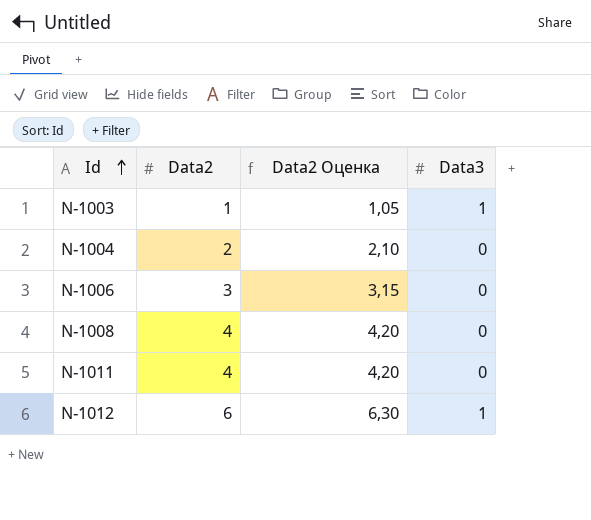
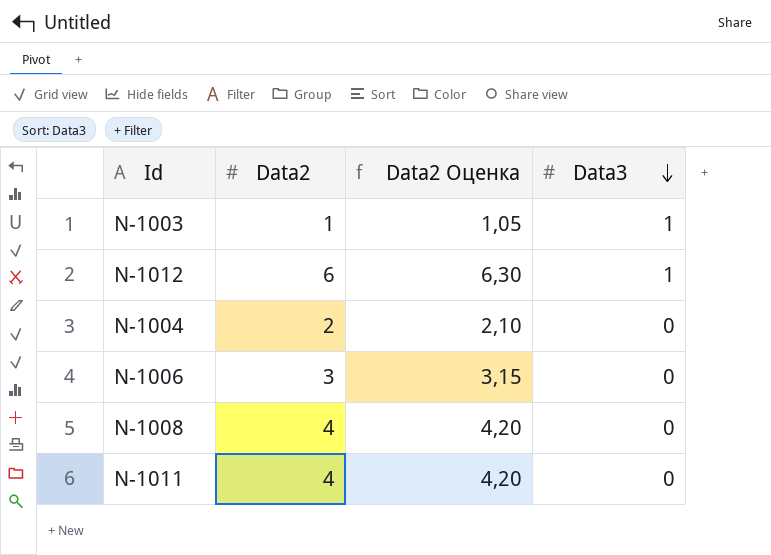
row order: Id ascending -> Data3 descending

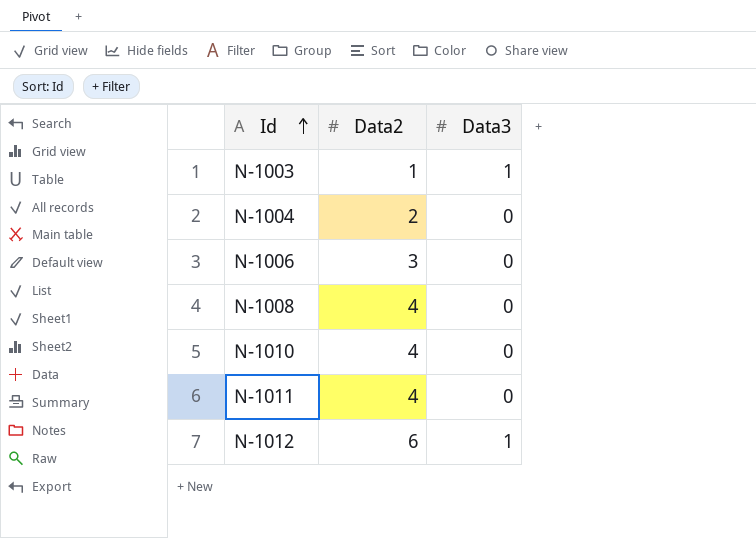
row order: Data3 descending -> Id ascending
column Data2 Оценка | formula: [Data2] * 1,05 -> none
row N-1010: none -> 4 | 0

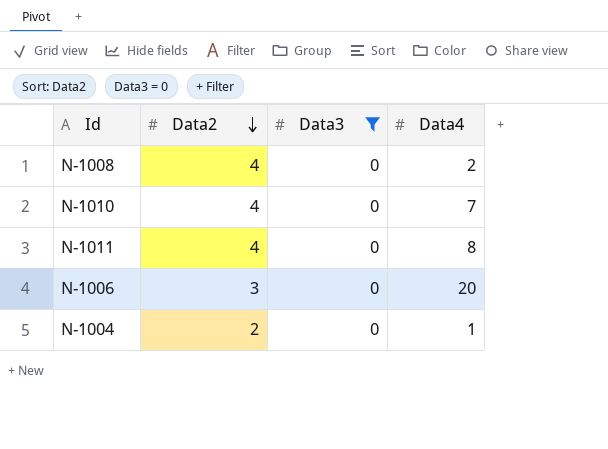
filter: none -> Data3 = 0
row order: Id ascending -> Data2 descending
column Data4 | position: none -> 4

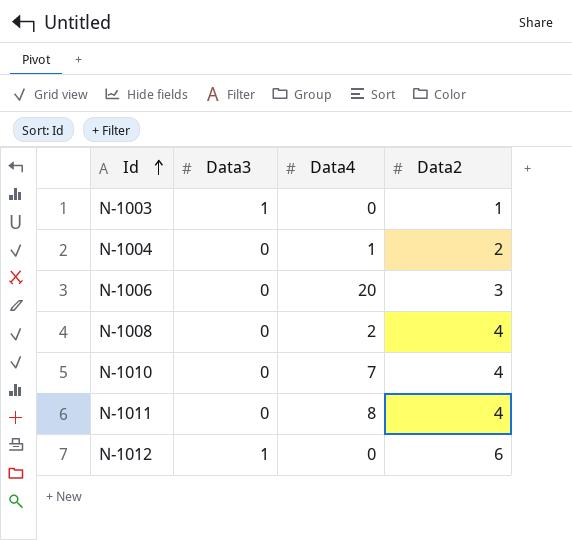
filter: Data3 = 0 -> none
row order: Data2 descending -> Id ascending
column Data2 | position: 2 -> 4

